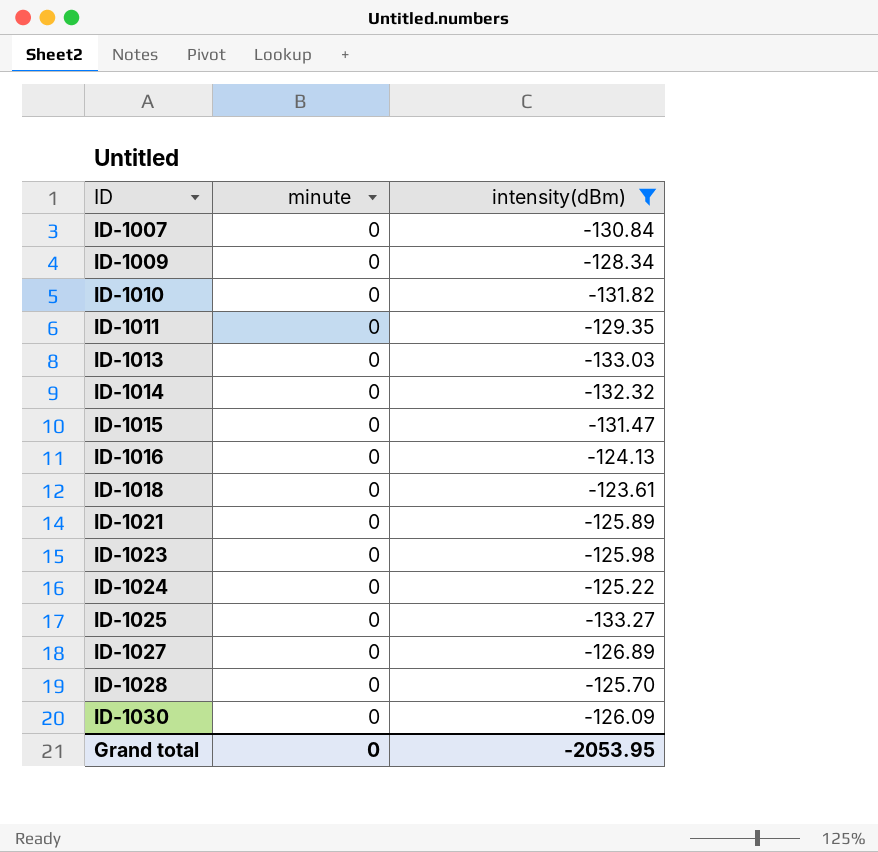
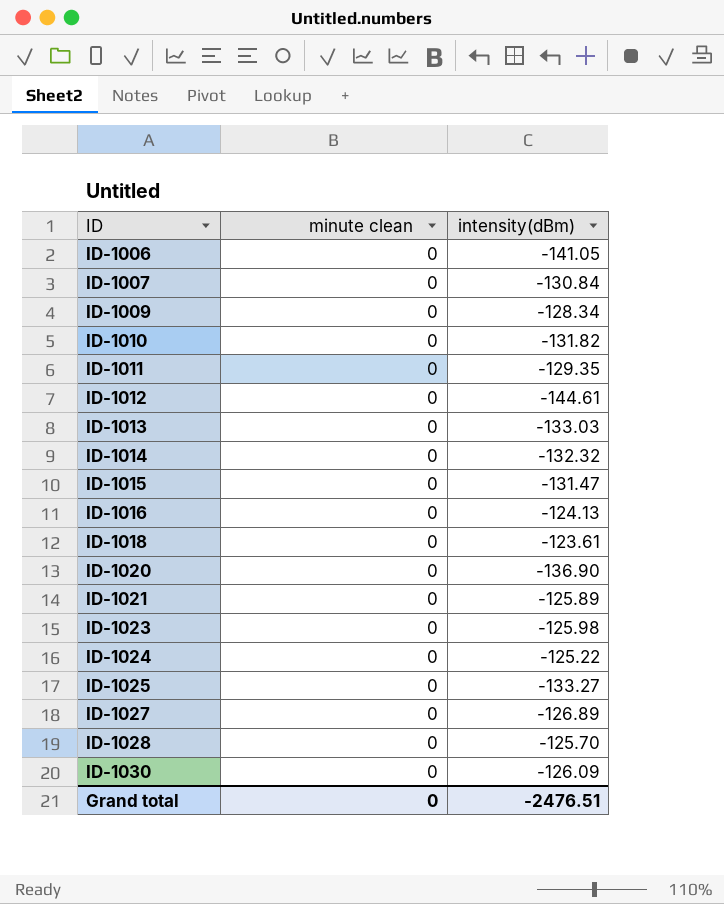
filter: intensity(dBm) >= -133.27 -> none
column name: minute -> minute clean
Grand total | intensity(dBm): -2053.95 -> -2476.51

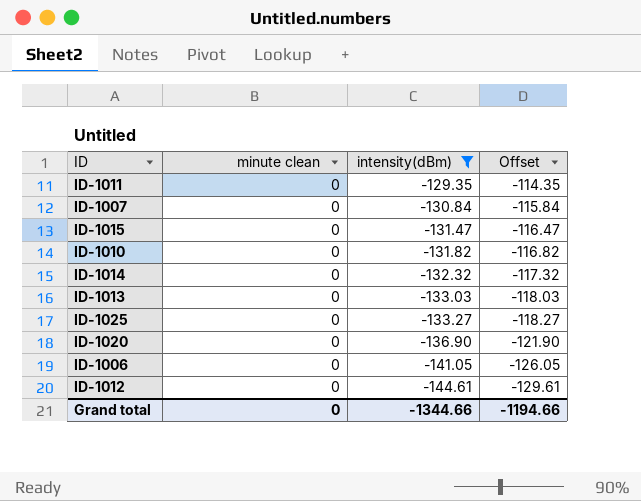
filter: none -> intensity(dBm) <= -129.35
row order: ID ascending -> intensity(dBm) descending
column Offset | formula: none -> [intensity(dBm)] + 15
Grand total | intensity(dBm): -2476.51 -> -1344.66

